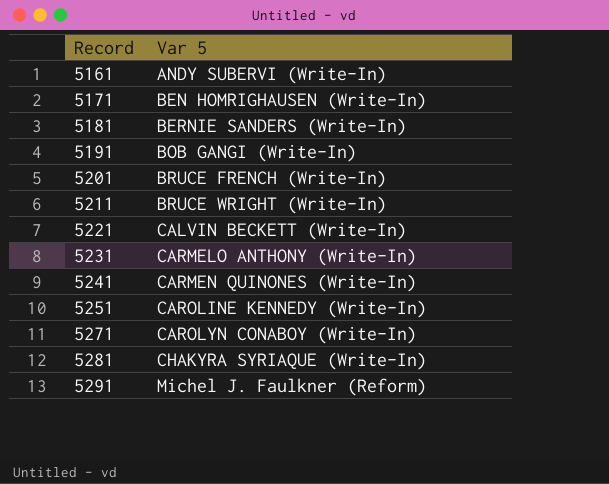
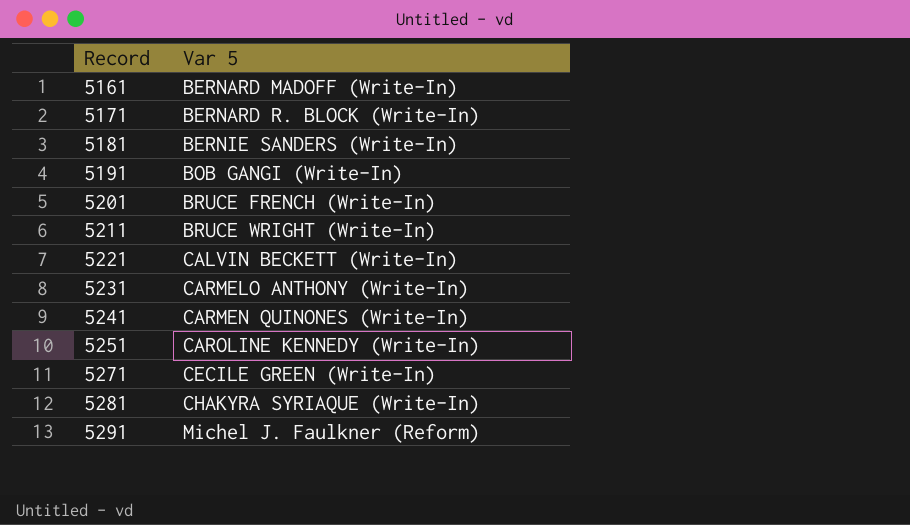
5161 | Var 5: ANDY SUBERVI (Write-In) -> BERNARD MADOFF (Write-In)
5171 | Var 5: BEN HOMRIGHAUSEN (Write-In) -> BERNARD R. BLOCK (Write-In)
5271 | Var 5: CAROLYN CONABOY (Write-In) -> CECILE GREEN (Write-In)

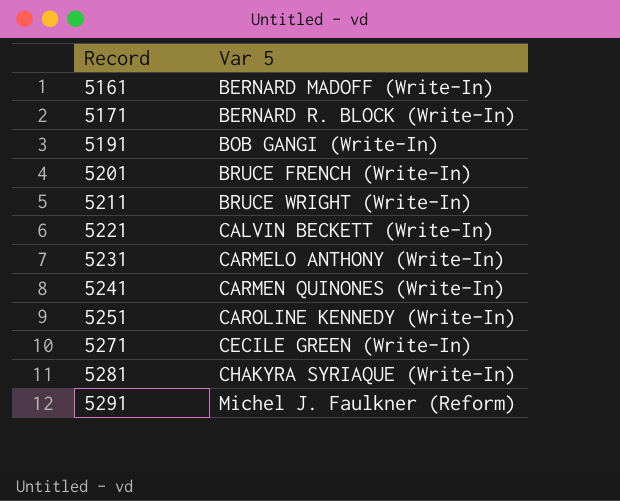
row 5181: BERNIE SANDERS (Write-In) -> none

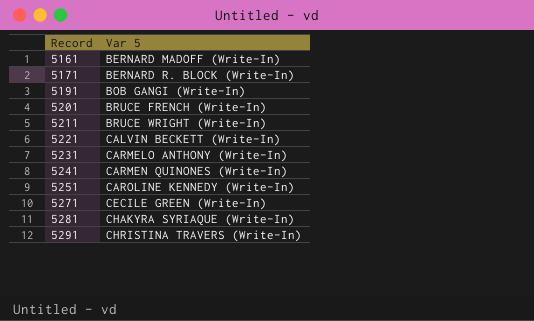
5291 | Var 5: Michel J. Faulkner (Reform) -> CHRISTINA TRAVERS (Write-In)

